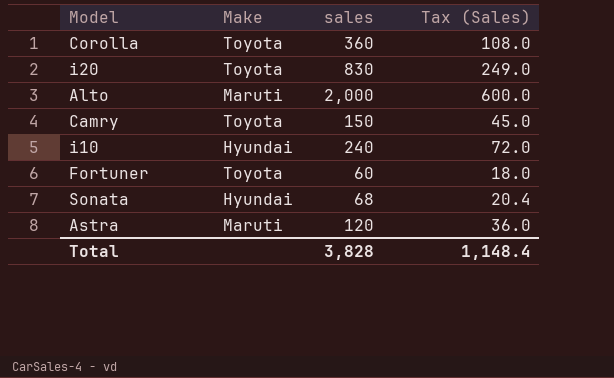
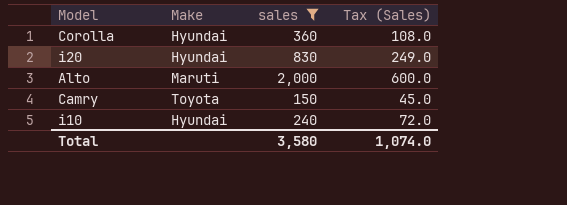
filter: none -> sales >= 150
Corolla | Make: Toyota -> Hyundai
i20 | Make: Toyota -> Hyundai
Total | sales: 3,828 -> 3,580
Total | Tax (Sales): 1,148.4 -> 1,074.0

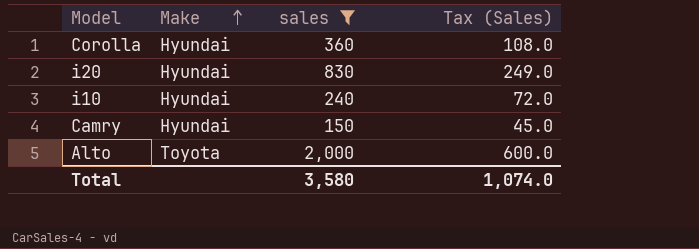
row order: none -> Make ascending
Camry | Make: Toyota -> Hyundai
Alto | Make: Maruti -> Toyota

